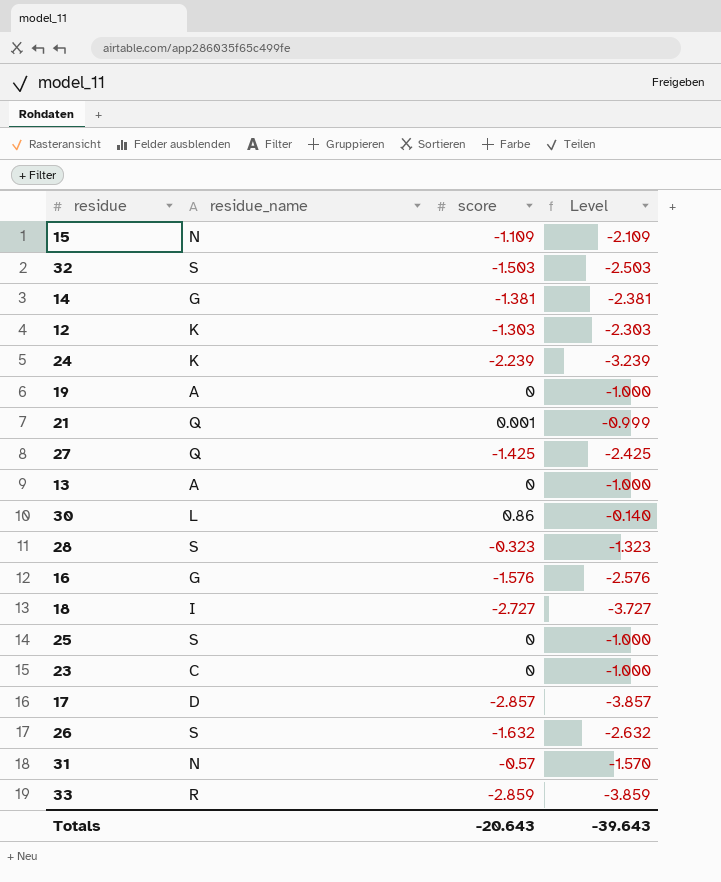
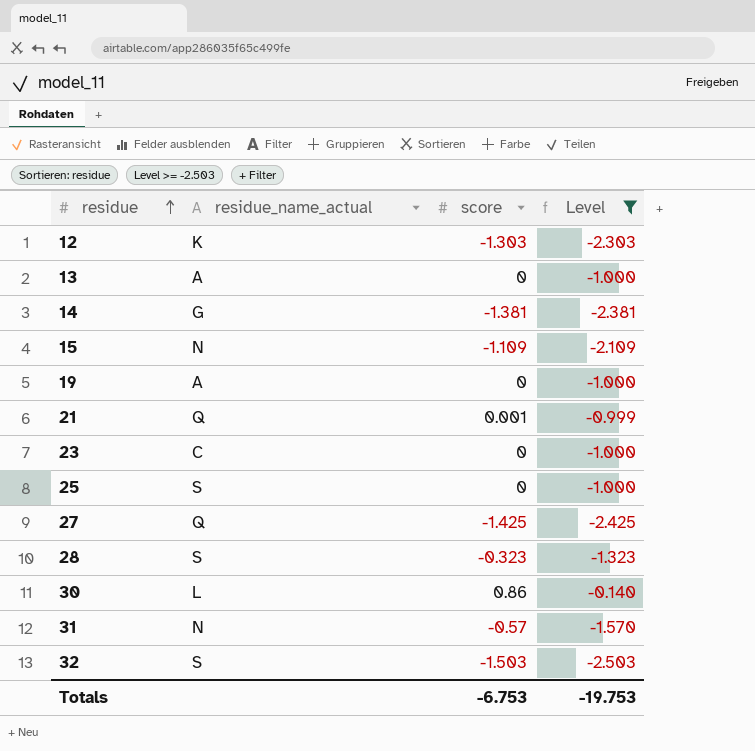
filter: none -> Level >= -2.503
row order: none -> residue ascending
column name: residue_name -> residue_name_actual
Totals | score: -20.643 -> -6.753
Totals | Level: -39.643 -> -19.753

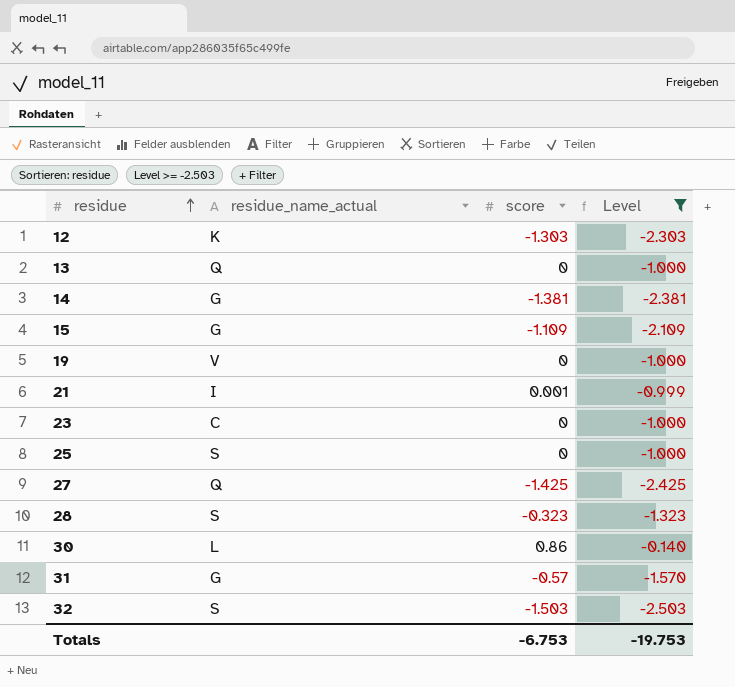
13 | residue_name_actual: A -> Q
15 | residue_name_actual: N -> G
19 | residue_name_actual: A -> V
21 | residue_name_actual: Q -> I
31 | residue_name_actual: N -> G

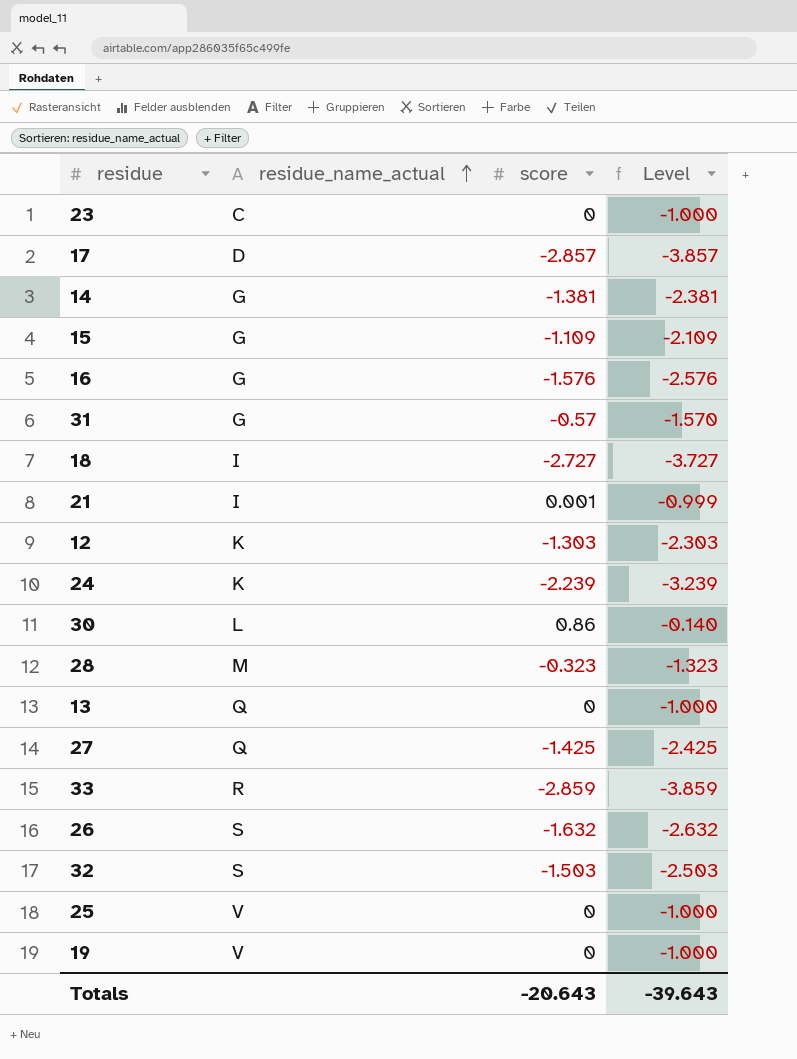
filter: Level >= -2.503 -> none
row order: residue ascending -> residue_name_actual ascending
28 | residue_name_actual: S -> M
25 | residue_name_actual: S -> V
Totals | score: -6.753 -> -20.643
Totals | Level: -19.753 -> -39.643

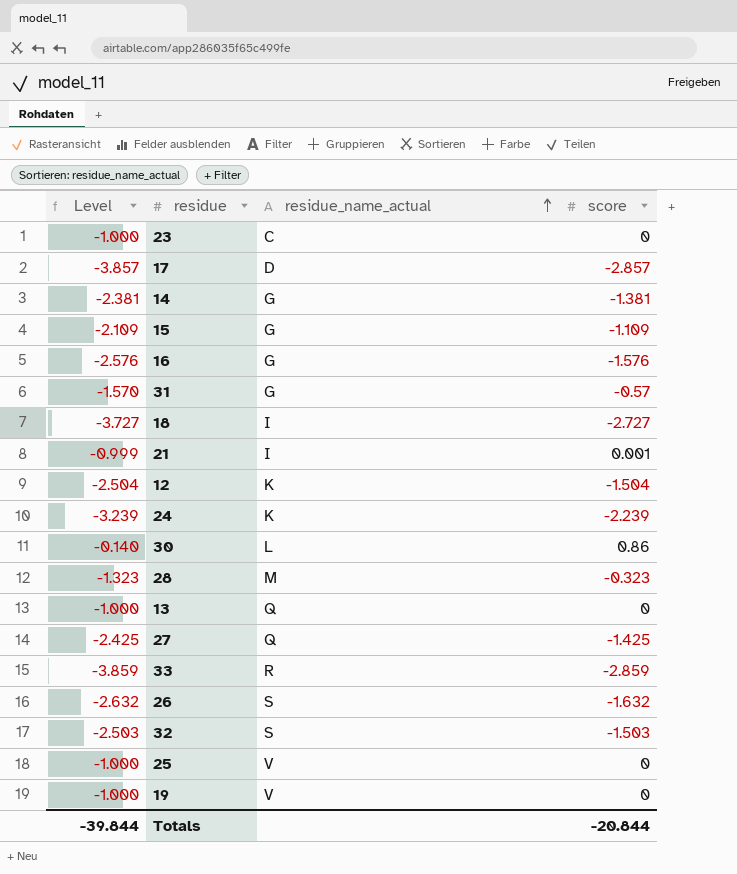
column Level | position: 4 -> 1
12 | Level: -2.303 -> -2.504
12 | score: -1.303 -> -1.504
Totals | Level: -39.643 -> -39.844
Totals | score: -20.643 -> -20.844

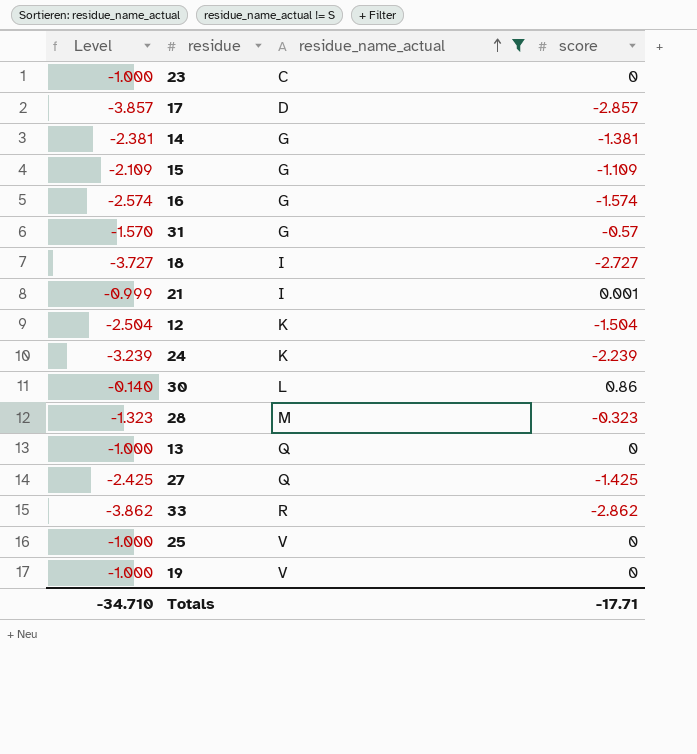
filter: none -> residue_name_actual != S
16 | Level: -2.576 -> -2.574
16 | score: -1.576 -> -1.574
33 | Level: -3.859 -> -3.862
33 | score: -2.859 -> -2.862
Totals | Level: -39.844 -> -34.710
Totals | score: -20.844 -> -17.71

